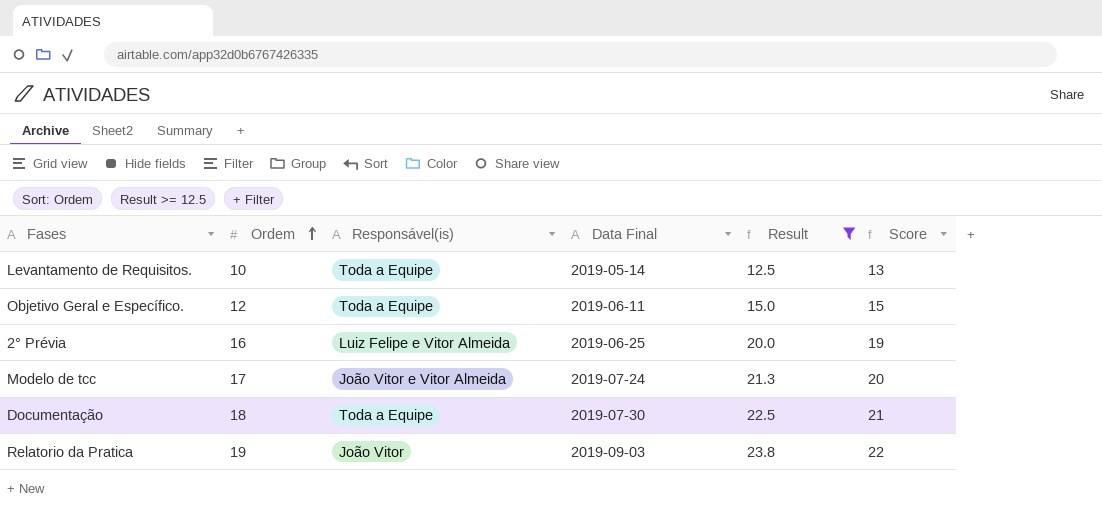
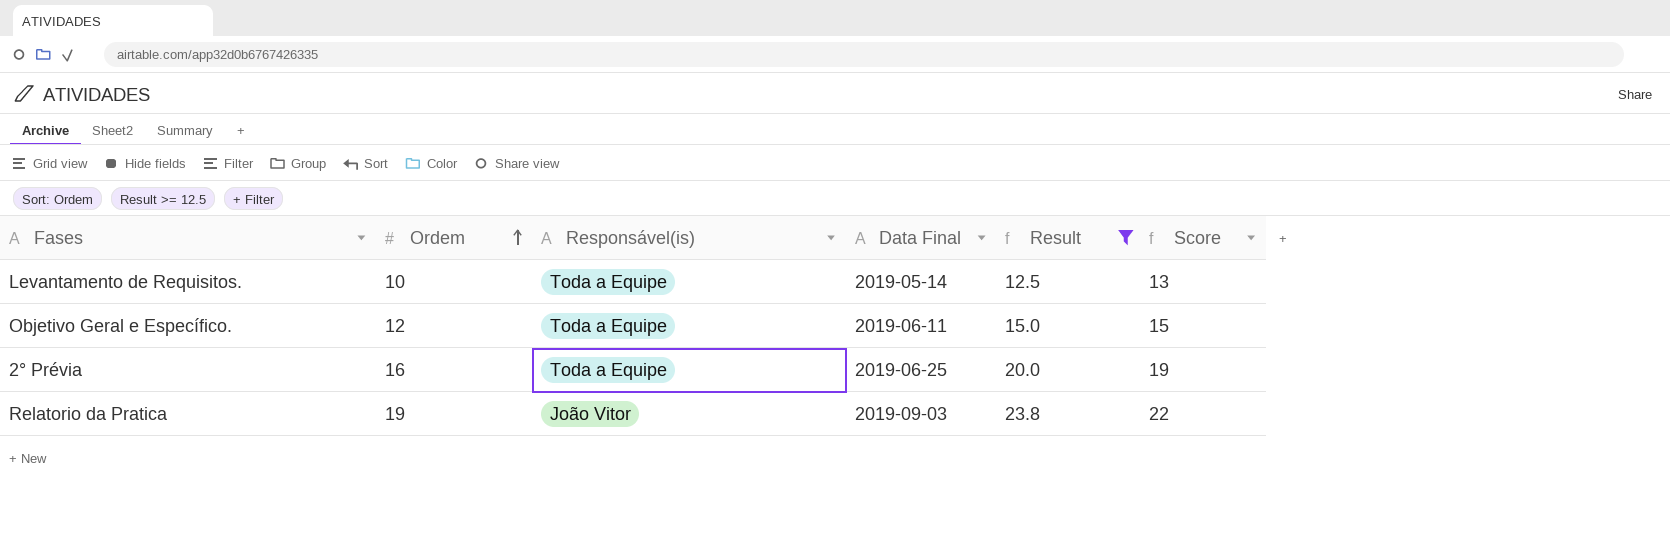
row Modelo de tcc: 17 | João Vitor e Vitor Almeida | 2019-07-24 | 21.3 | 20 -> none
row Documentação: 18 | Toda a Equipe | 2019-07-30 | 22.5 | 21 -> none
2° Prévia | Responsável(is): Luiz Felipe e Vitor Almeida -> Toda a Equipe

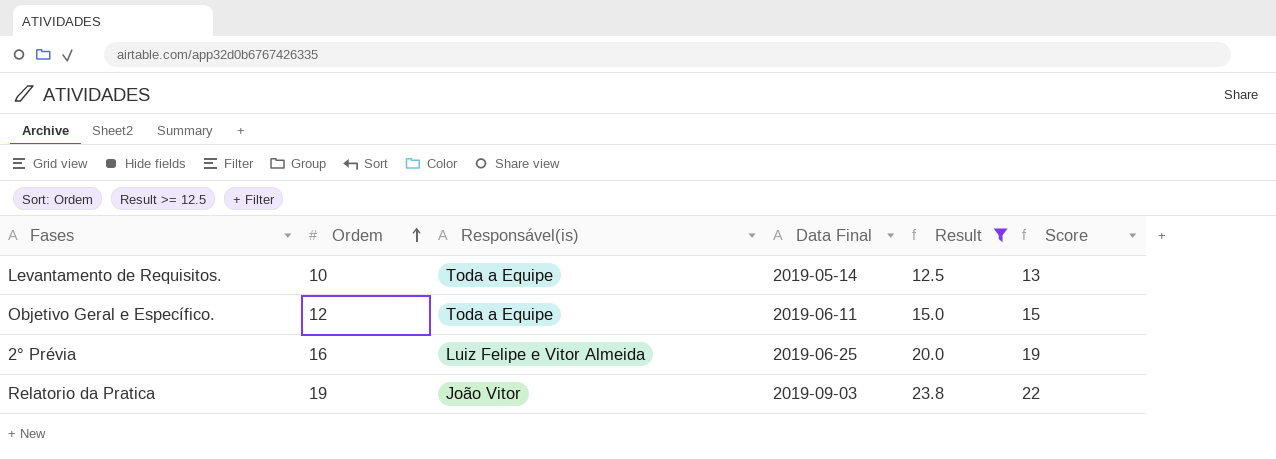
2° Prévia | Responsável(is): Toda a Equipe -> Luiz Felipe e Vitor Almeida

